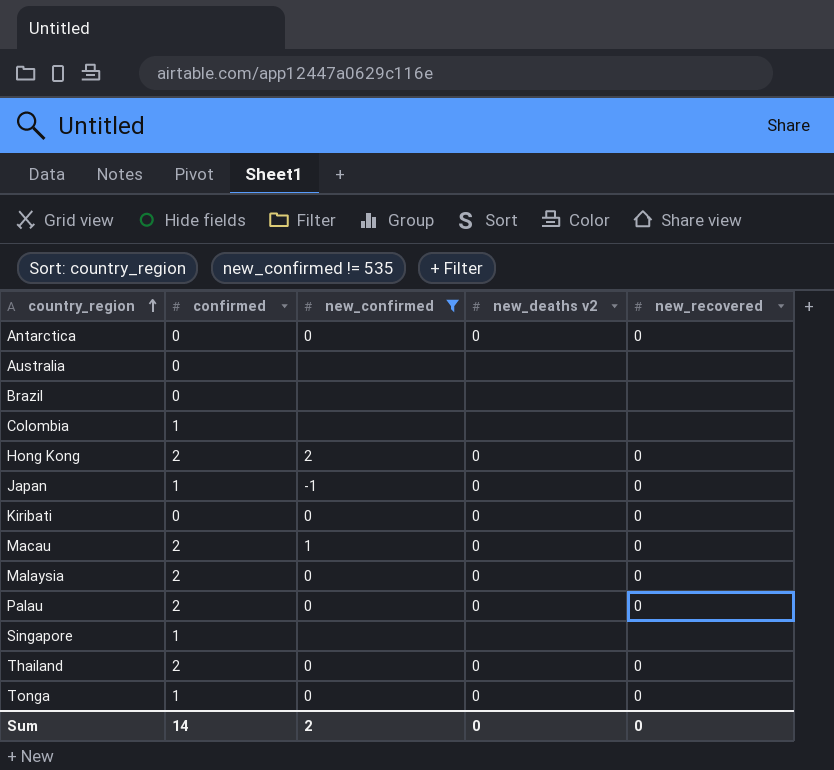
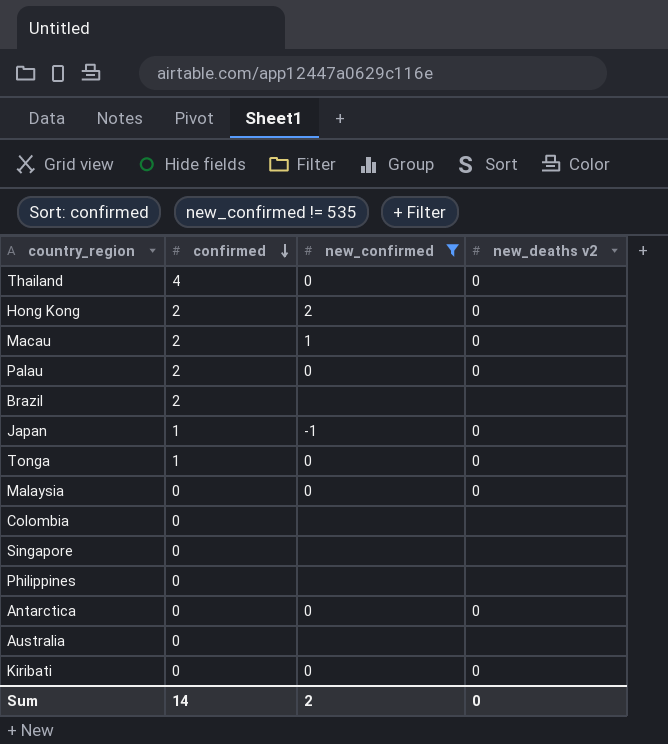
row order: country_region ascending -> confirmed descending
column new_recovered | position: 5 -> none
Thailand | confirmed: 2 -> 4
Brazil | confirmed: 0 -> 2
Malaysia | confirmed: 2 -> 0
Colombia | confirmed: 1 -> 0
Singapore | confirmed: 1 -> 0
row Philippines: none -> 0 | none | none

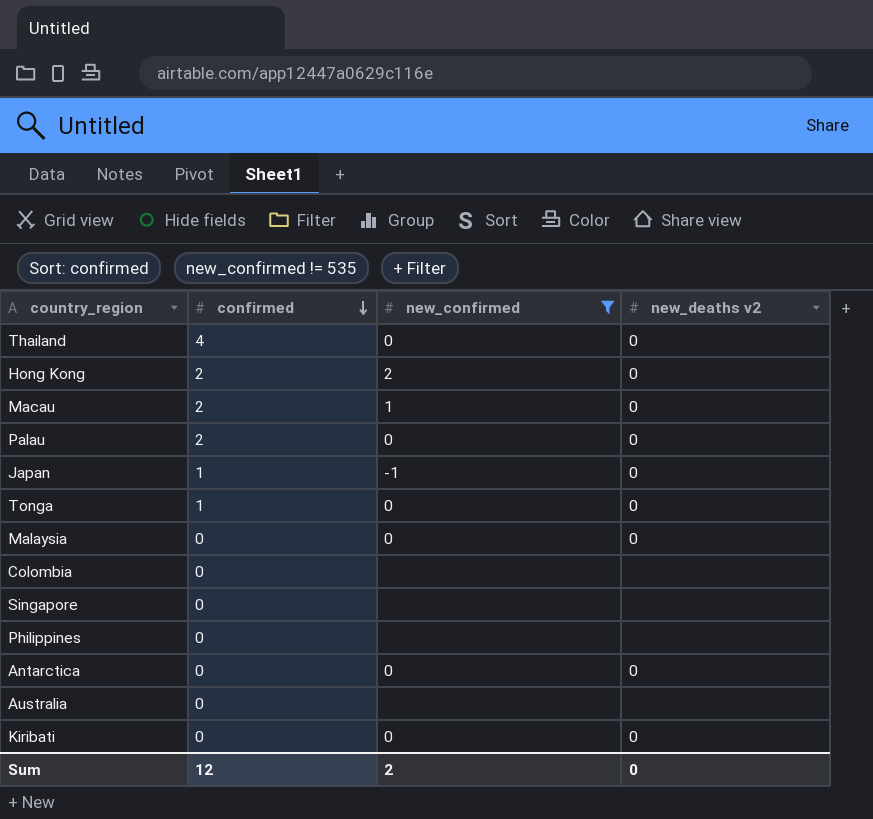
row Brazil: 2 | none | none -> none
Sum | confirmed: 14 -> 12

